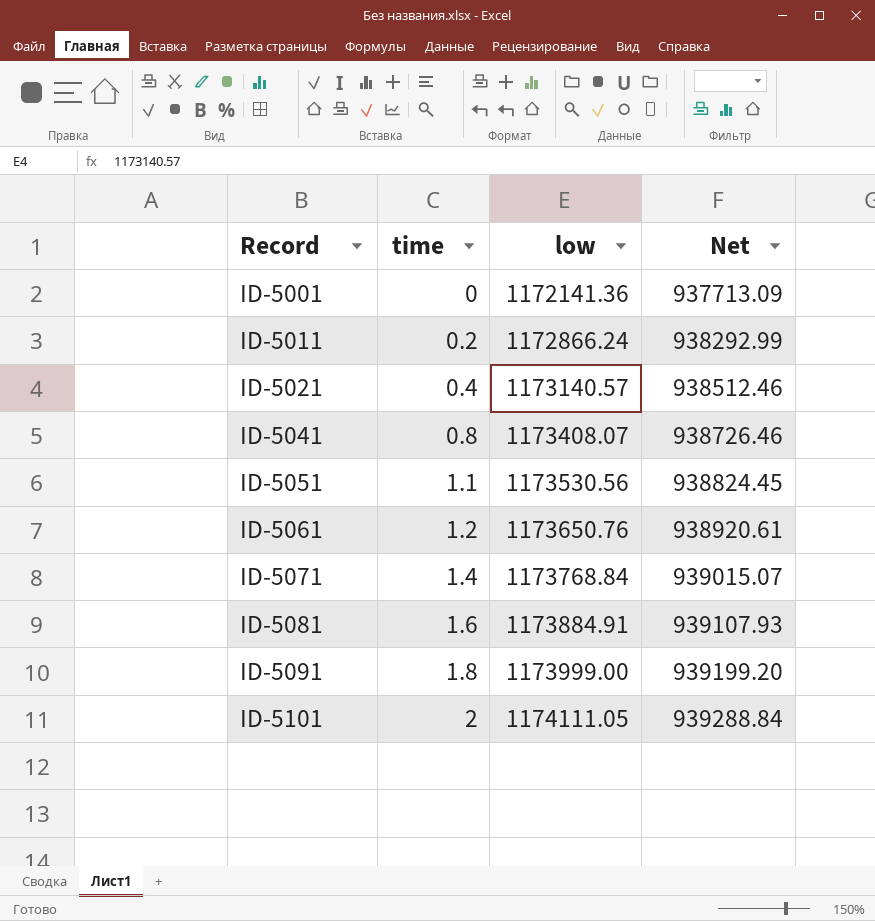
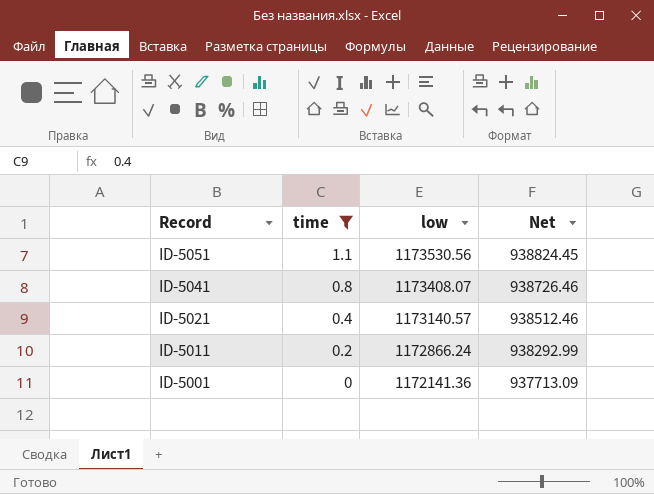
filter: none -> time <= 1.1
row order: Record ascending -> Record descending

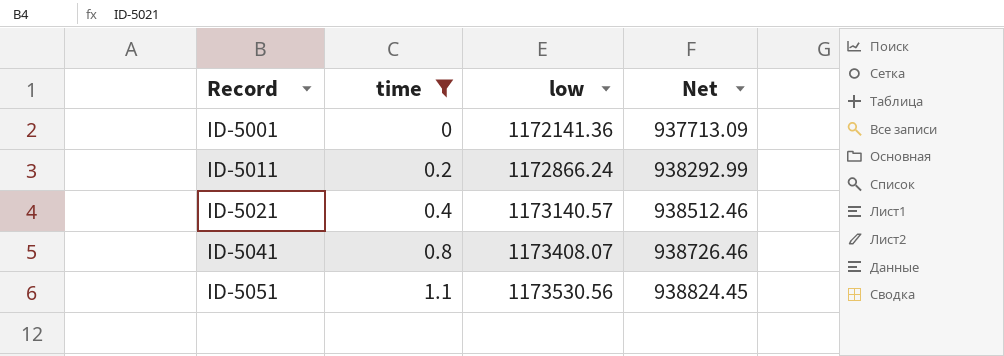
row order: Record descending -> Record ascending

